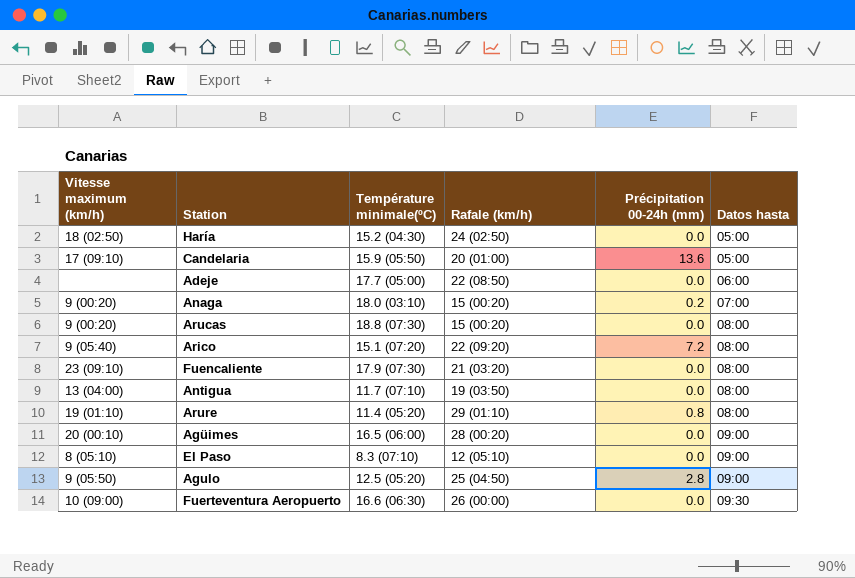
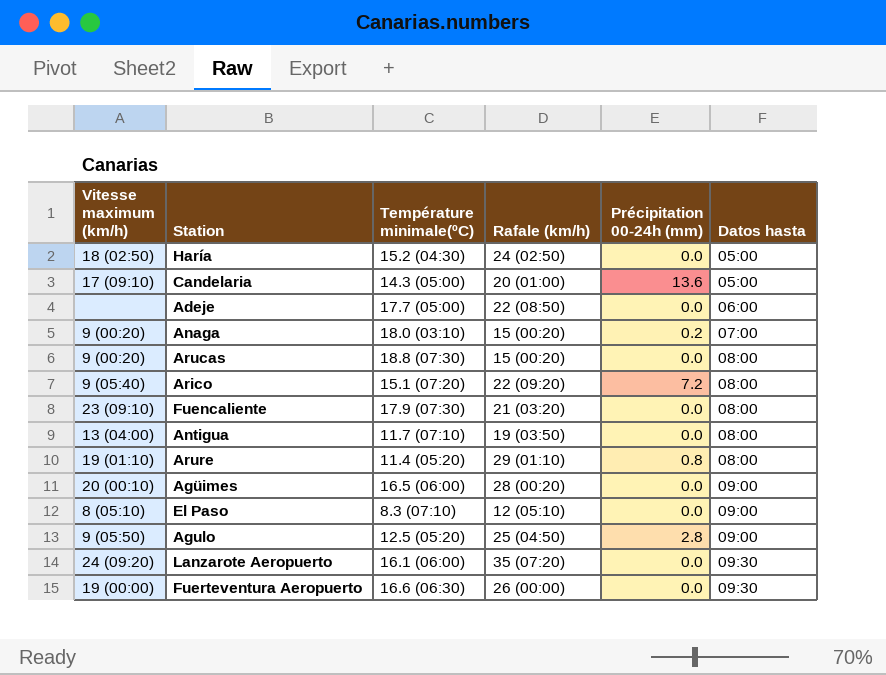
Candelaria | Température minimale(ºC): 15.9 (05:50) -> 14.3 (05:00)
row Lanzarote Aeropuerto: none -> 24 (09:20) | 16.1 (06:00) | 35 (07:20) | 0.0 | 09:30
Fuerteventura Aeropuerto | Vitesse maximum (km/h): 10 (09:00) -> 19 (00:00)

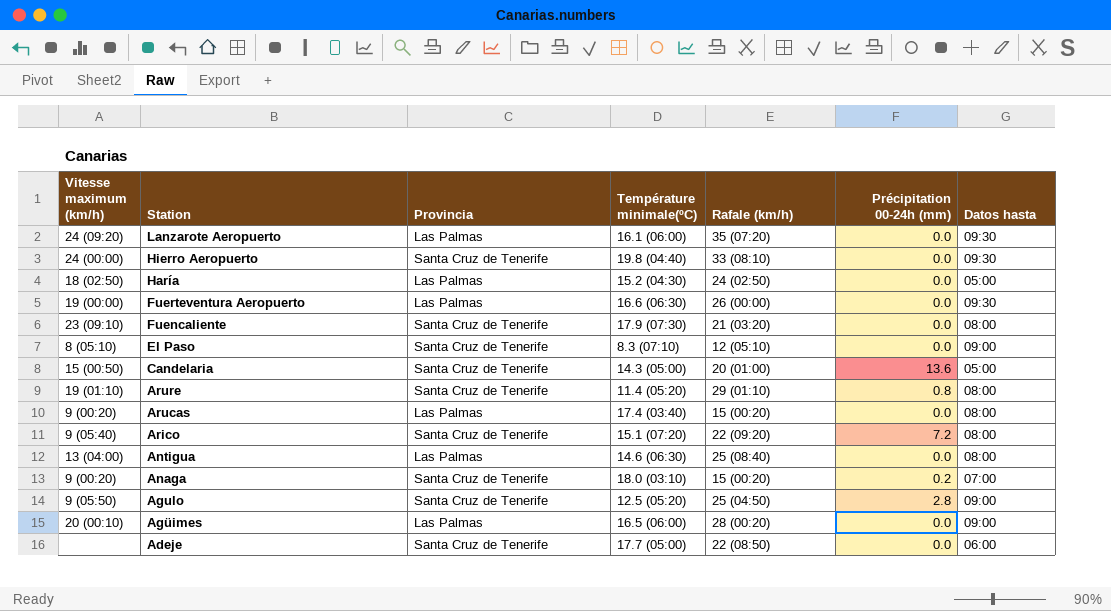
row order: Datos hasta ascending -> Station descending
column Provincia | position: none -> 3
row Hierro Aeropuerto: none -> 24 (00:00) | Santa Cruz de Tenerife | 19.8 (04:40) | 33 (08:10) | 0.0 | 09:30
Candelaria | Vitesse maximum (km/h): 17 (09:10) -> 15 (00:50)
Arucas | Température minimale(ºC): 18.8 (07:30) -> 17.4 (03:40)
Antigua | Température minimale(ºC): 11.7 (07:10) -> 14.6 (06:30)
Antigua | Rafale (km/h): 19 (03:50) -> 25 (08:40)

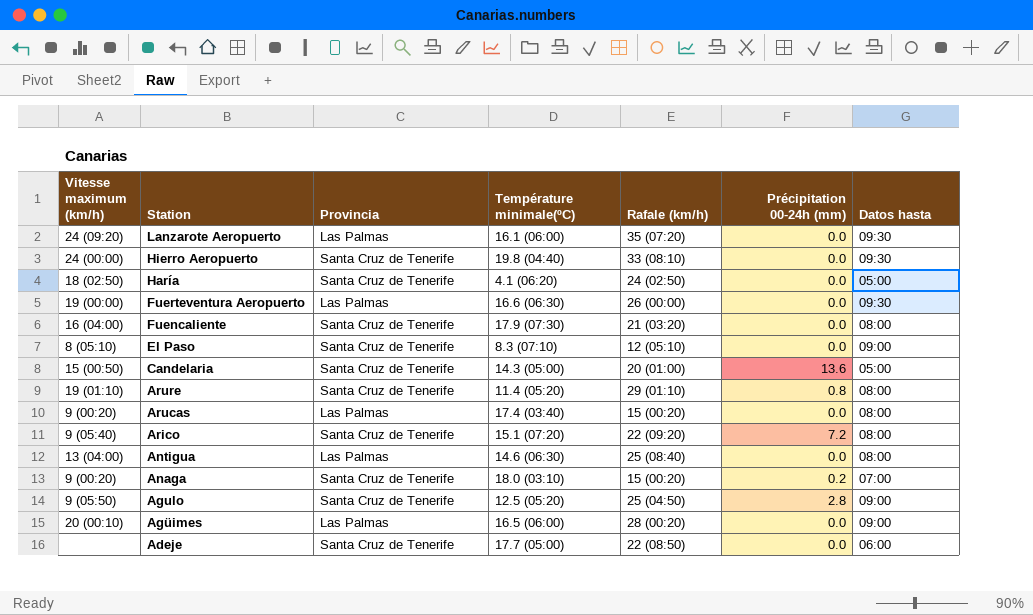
Haría | Provincia: Las Palmas -> Santa Cruz de Tenerife
Haría | Température minimale(ºC): 15.2 (04:30) -> 4.1 (06:20)
Fuencaliente | Vitesse maximum (km/h): 23 (09:10) -> 16 (04:00)

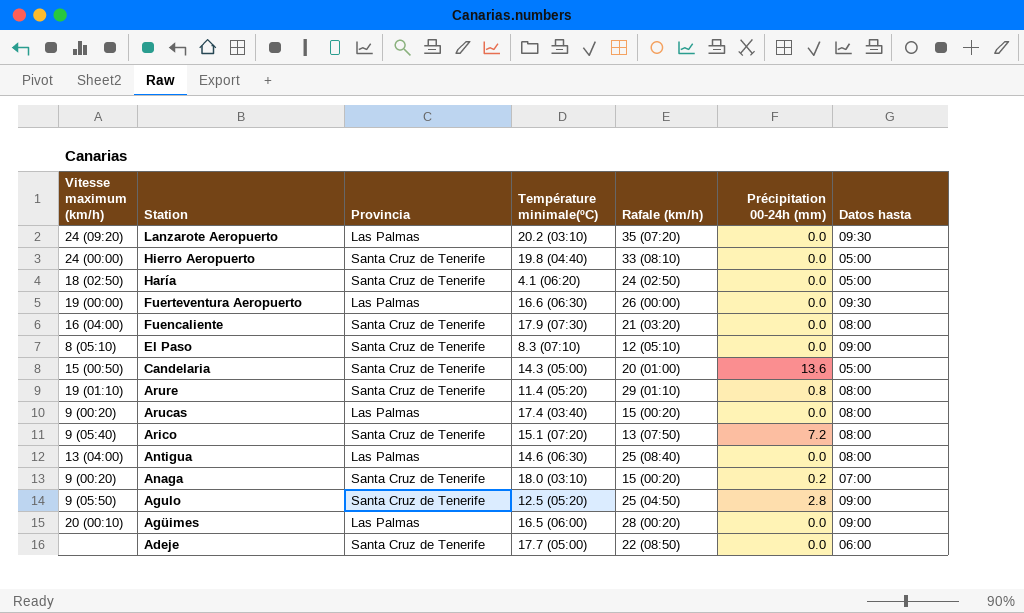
Lanzarote Aeropuerto | Température minimale(ºC): 16.1 (06:00) -> 20.2 (03:10)
Hierro Aeropuerto | Datos hasta: 09:30 -> 05:00
Arico | Rafale (km/h): 22 (09:20) -> 13 (07:50)

